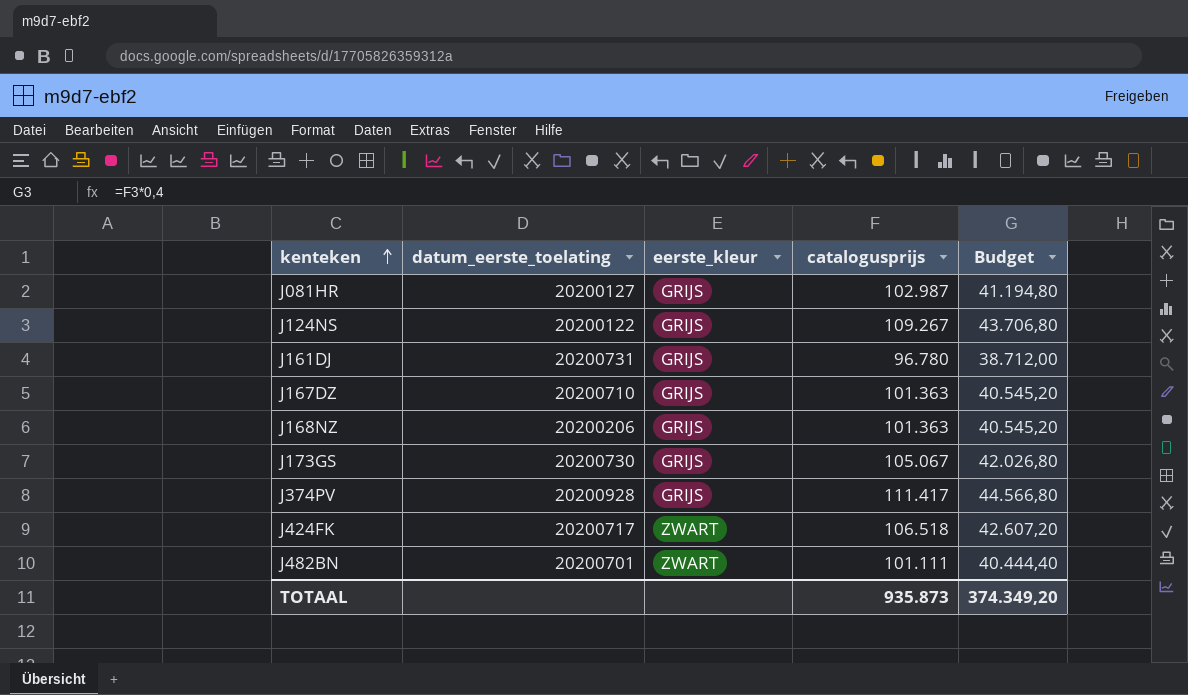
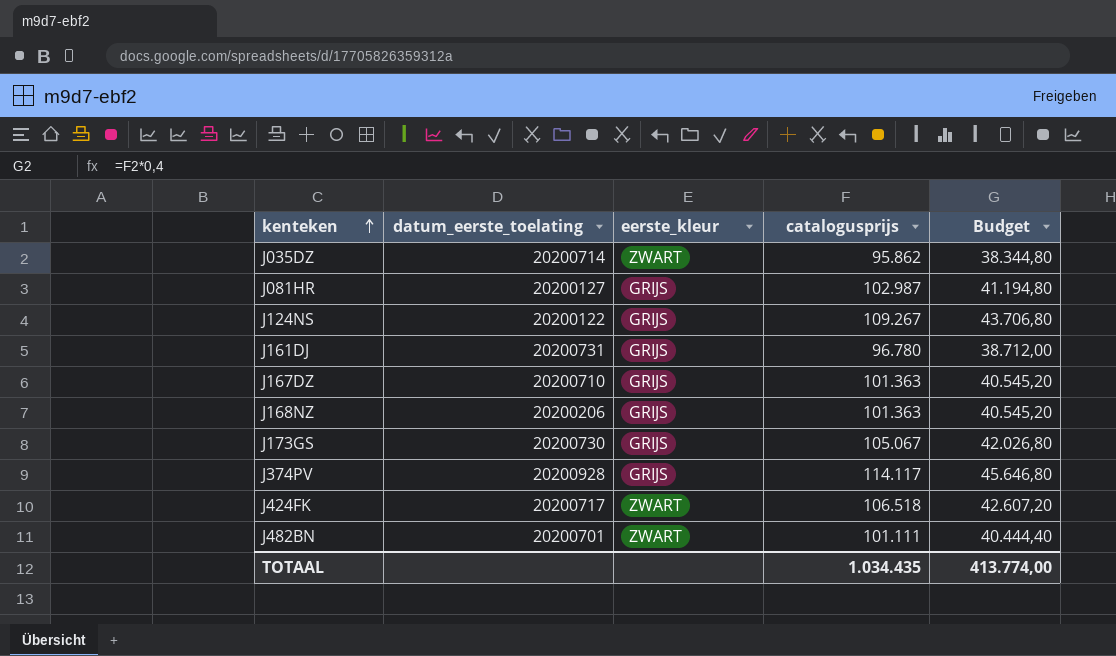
row J035DZ: none -> 20200714 | ZWART | 95.862 | 38.344,80
J374PV | catalogusprijs: 111.417 -> 114.117
J374PV | Budget: 44.566,80 -> 45.646,80
TOTAAL | catalogusprijs: 935.873 -> 1.034.435
TOTAAL | Budget: 374.349,20 -> 413.774,00

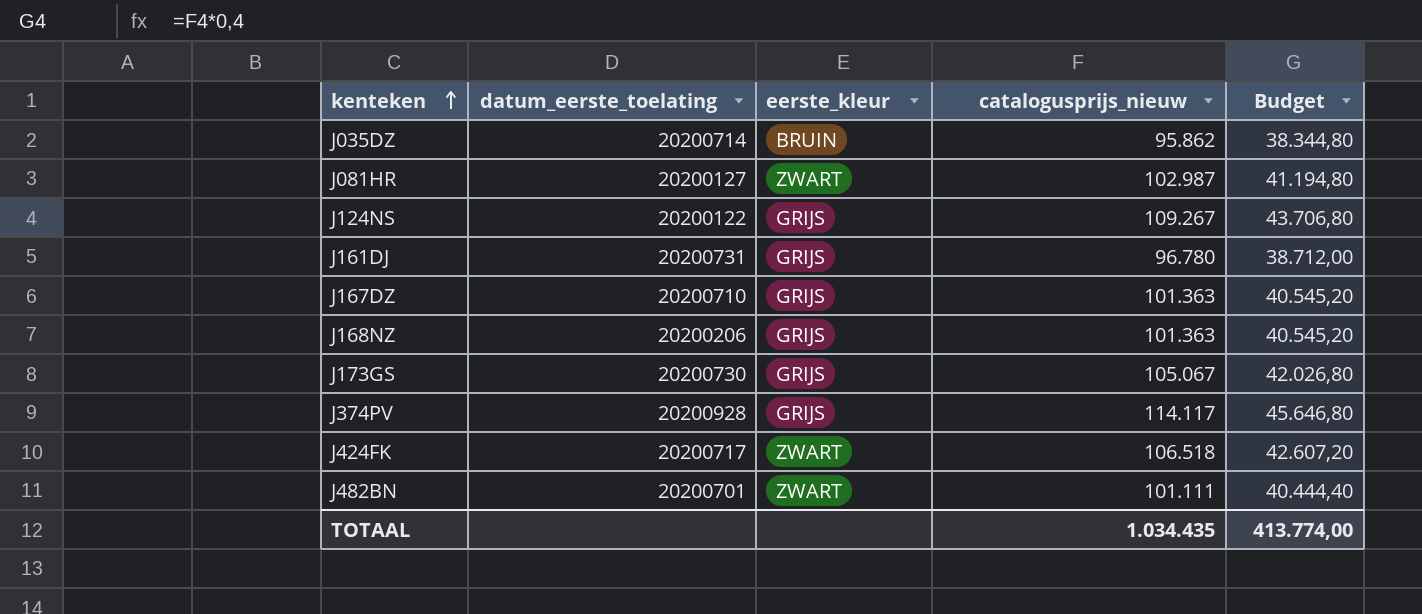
column name: catalogusprijs -> catalogusprijs_nieuw
J035DZ | eerste_kleur: ZWART -> BRUIN
J081HR | eerste_kleur: GRIJS -> ZWART

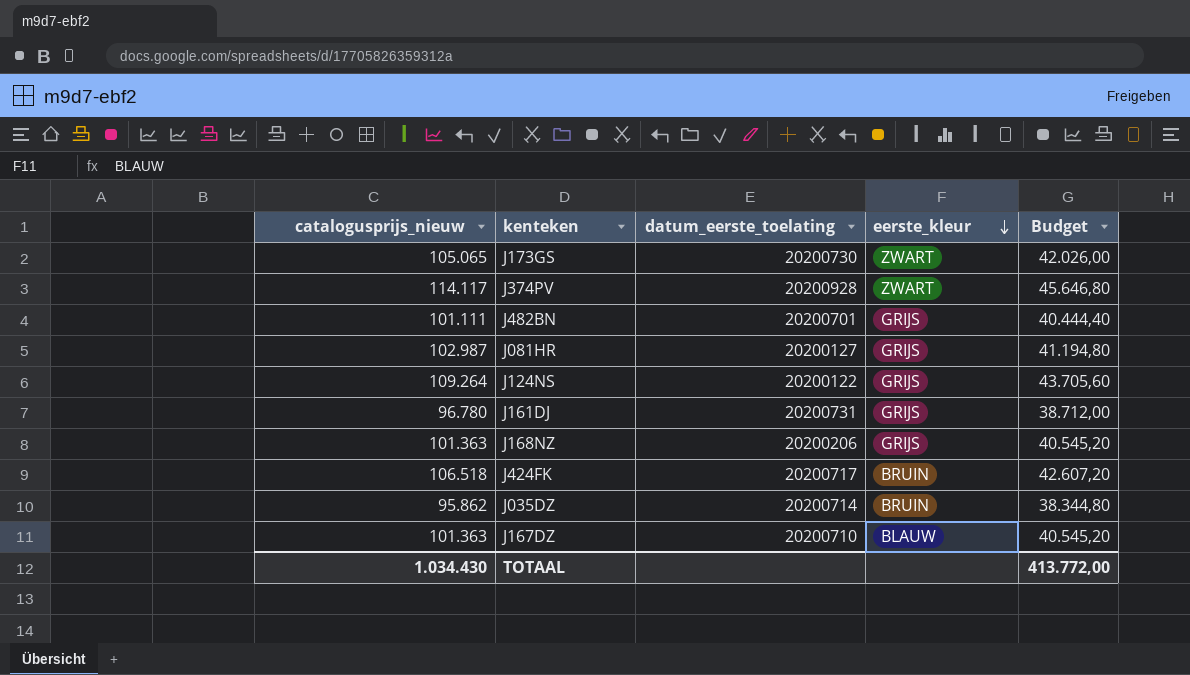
row order: kenteken ascending -> eerste_kleur descending
column catalogusprijs_nieuw | position: 4 -> 1
J173GS | catalogusprijs_nieuw: 105.067 -> 105.065
J173GS | eerste_kleur: GRIJS -> ZWART
J173GS | Budget: 42.026,80 -> 42.026,00
J374PV | eerste_kleur: GRIJS -> ZWART
J482BN | eerste_kleur: ZWART -> GRIJS
J081HR | eerste_kleur: ZWART -> GRIJS
J124NS | catalogusprijs_nieuw: 109.267 -> 109.264
J124NS | Budget: 43.706,80 -> 43.705,60
J424FK | eerste_kleur: ZWART -> BRUIN
J167DZ | eerste_kleur: GRIJS -> BLAUW
TOTAAL | catalogusprijs_nieuw: 1.034.435 -> 1.034.430
TOTAAL | Budget: 413.774,00 -> 413.772,00

